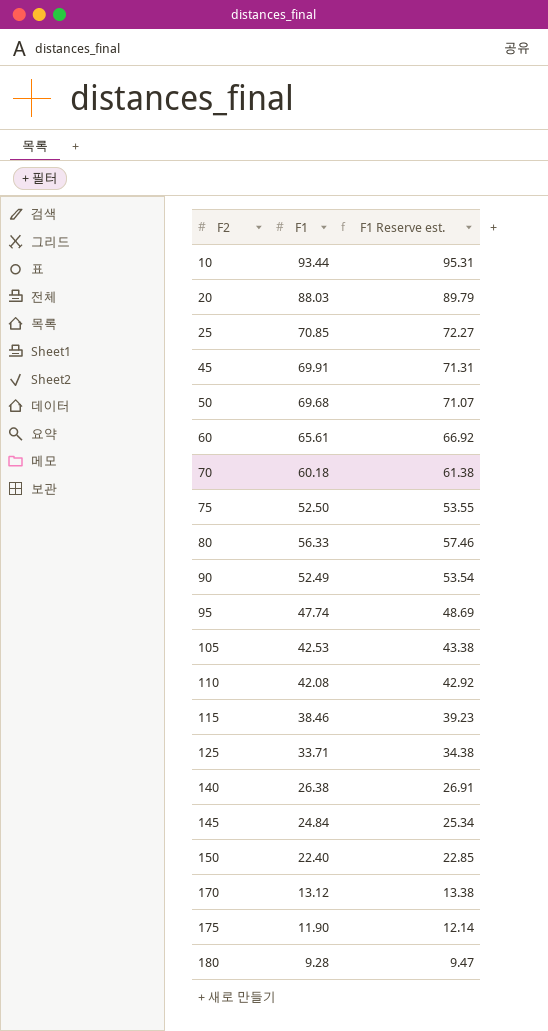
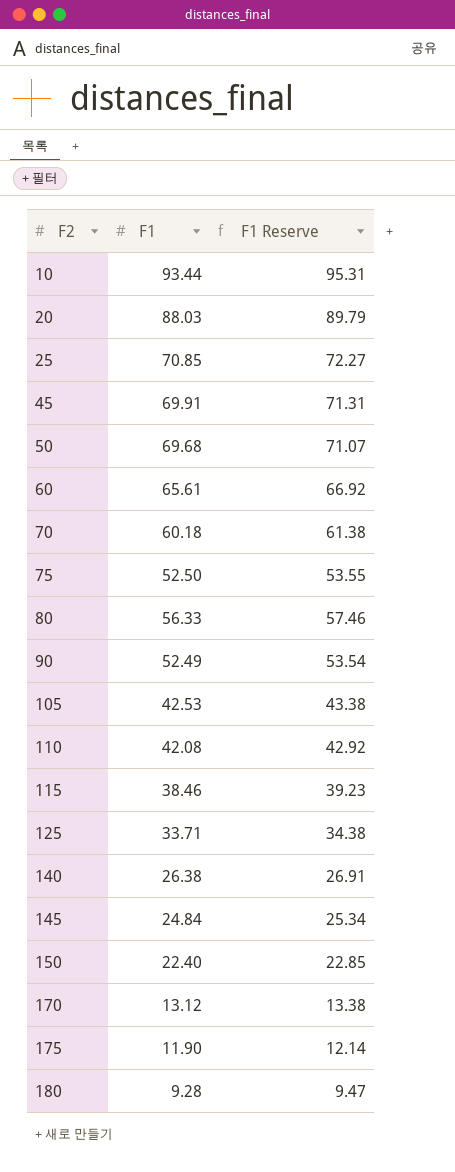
column name: F1 Reserve est. -> F1 Reserve
row 95: 47.74 | 48.69 -> none

